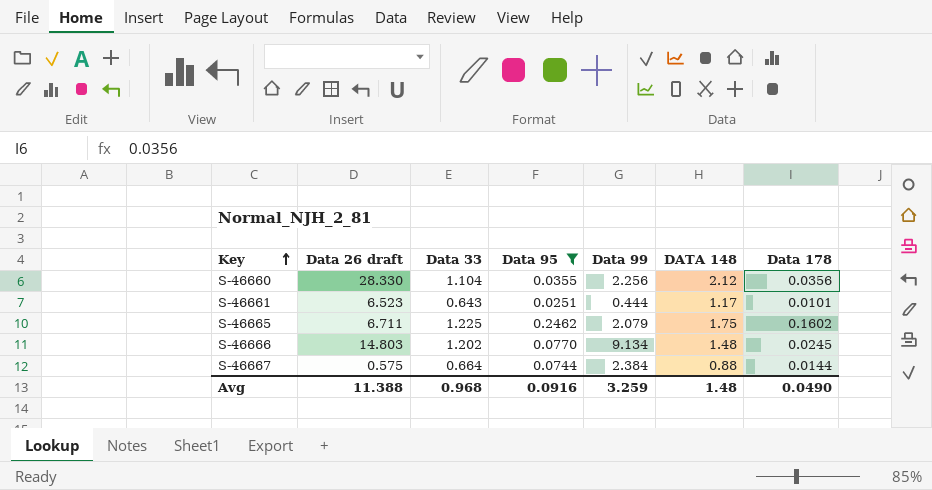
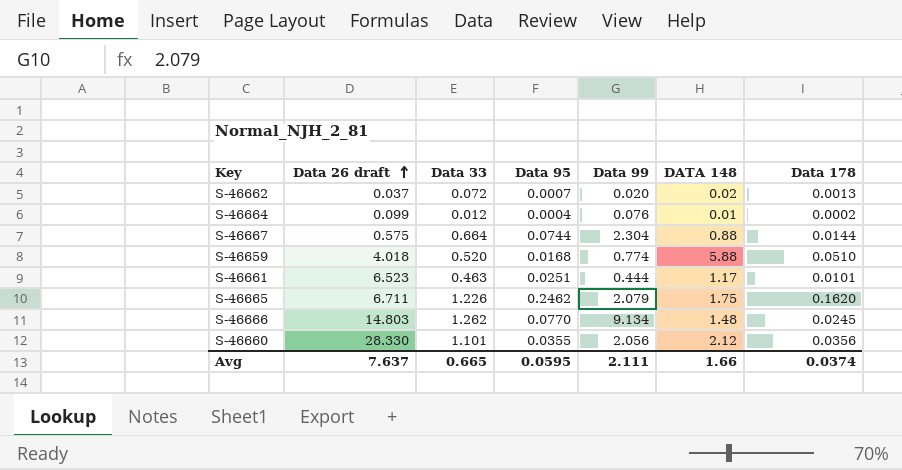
filter: Data 95 >= 0.0251 -> none
row order: Key ascending -> Data 26 draft ascending
S-46667 | Data 99: 2.384 -> 2.304
S-46661 | Data 33: 0.643 -> 0.463
S-46665 | Data 33: 1.225 -> 1.226
S-46665 | Data 178: 0.1602 -> 0.1620
S-46666 | Data 33: 1.202 -> 1.262
S-46660 | Data 33: 1.104 -> 1.101
S-46660 | Data 99: 2.256 -> 2.056
Avg | Data 26 draft: 11.388 -> 7.637
Avg | Data 33: 0.968 -> 0.665
Avg | Data 95: 0.0916 -> 0.0595
Avg | Data 99: 3.259 -> 2.111
Avg | DATA 148: 1.48 -> 1.66
Avg | Data 178: 0.0490 -> 0.0374

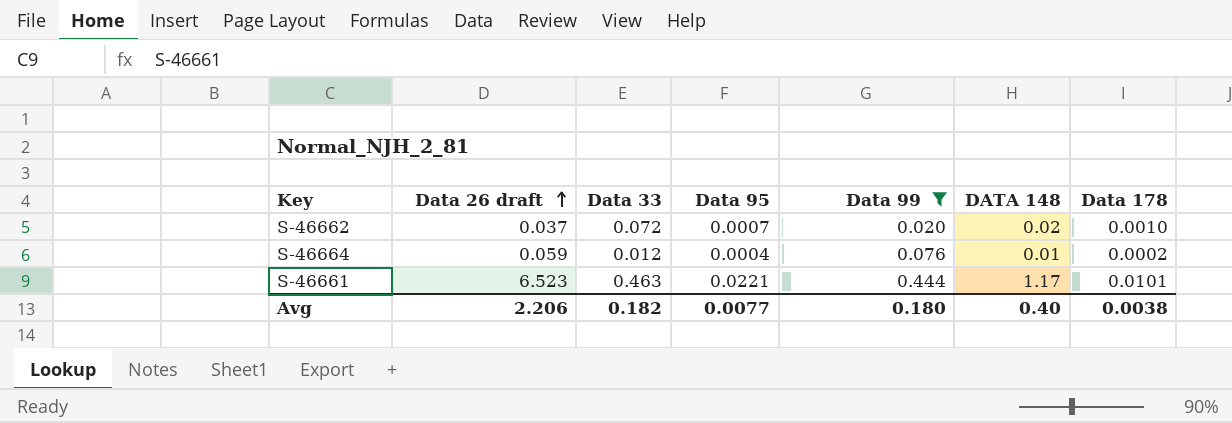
filter: none -> Data 99 <= 0.444
S-46662 | Data 178: 0.0013 -> 0.0010
S-46664 | Data 26 draft: 0.099 -> 0.059
S-46661 | Data 95: 0.0251 -> 0.0221
Avg | Data 26 draft: 7.637 -> 2.206
Avg | Data 33: 0.665 -> 0.182
Avg | Data 95: 0.0595 -> 0.0077
Avg | Data 99: 2.111 -> 0.180
Avg | DATA 148: 1.66 -> 0.40
Avg | Data 178: 0.0374 -> 0.0038

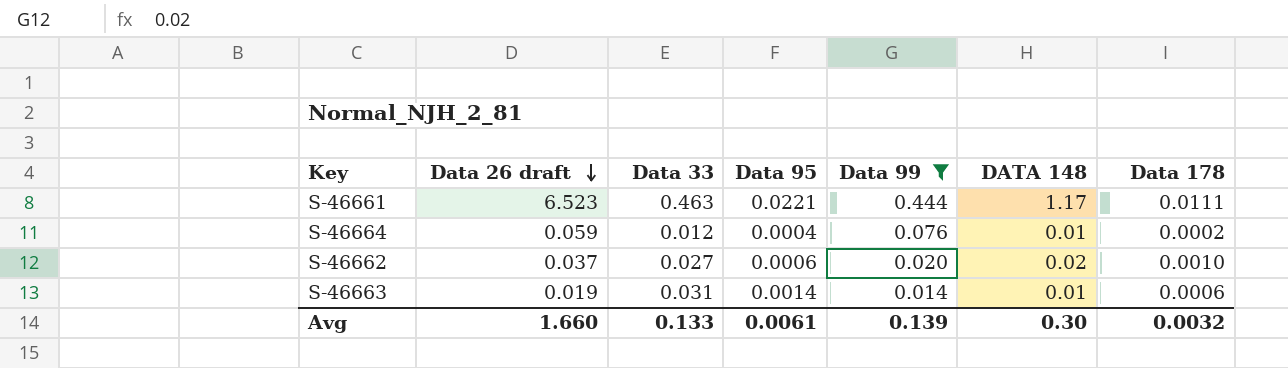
row order: Data 26 draft ascending -> Data 26 draft descending
S-46661 | Data 178: 0.0101 -> 0.0111
S-46662 | Data 33: 0.072 -> 0.027
S-46662 | Data 95: 0.0007 -> 0.0006
row S-46663: none -> 0.019 | 0.031 | 0.0014 | 0.014 | 0.01 | 0.0006
Avg | Data 26 draft: 2.206 -> 1.660
Avg | Data 33: 0.182 -> 0.133
Avg | Data 95: 0.0077 -> 0.0061
Avg | Data 99: 0.180 -> 0.139
Avg | DATA 148: 0.40 -> 0.30
Avg | Data 178: 0.0038 -> 0.0032

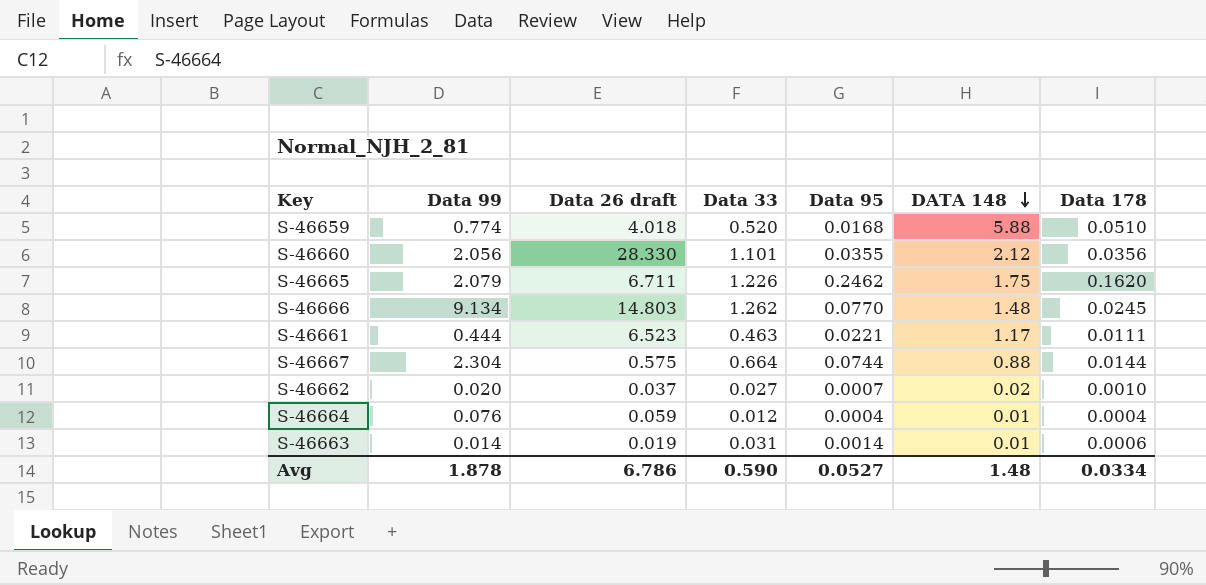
filter: Data 99 <= 0.444 -> none
row order: Data 26 draft descending -> DATA 148 descending
column Data 99 | position: 5 -> 2
S-46662 | Data 95: 0.0006 -> 0.0007
S-46664 | Data 178: 0.0002 -> 0.0004
Avg | Data 99: 0.139 -> 1.878
Avg | Data 26 draft: 1.660 -> 6.786
Avg | Data 33: 0.133 -> 0.590
Avg | Data 95: 0.0061 -> 0.0527
Avg | DATA 148: 0.30 -> 1.48
Avg | Data 178: 0.0032 -> 0.0334

